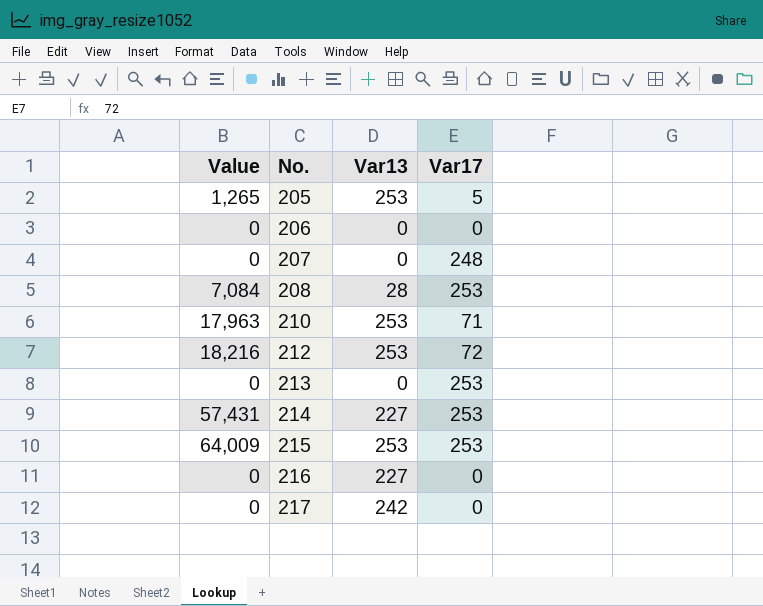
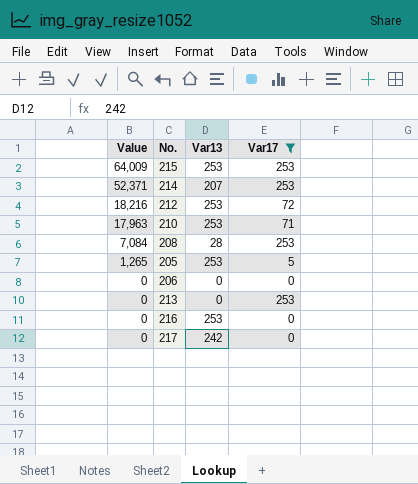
filter: none -> Var17 != 248
row order: No. ascending -> Value descending
214 | Value: 57,431 -> 52,371
214 | Var13: 227 -> 207
216 | Var13: 227 -> 253

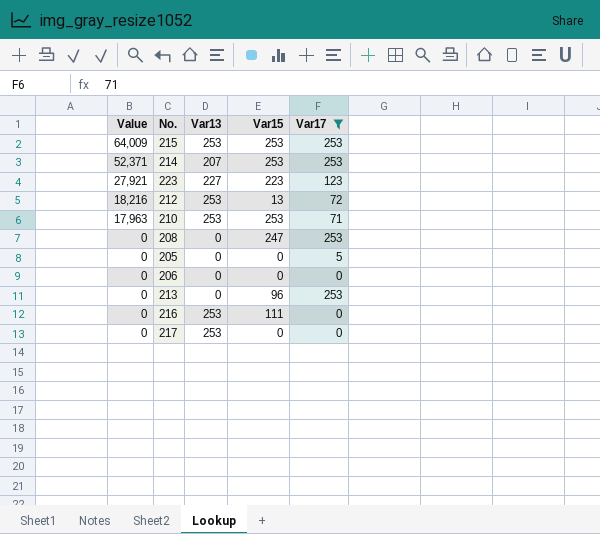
column Var15 | position: none -> 4
row 223: none -> 27,921 | 227 | 223 | 123
208 | Value: 7,084 -> 0
208 | Var13: 28 -> 0
205 | Value: 1,265 -> 0
205 | Var13: 253 -> 0
217 | Var13: 242 -> 253

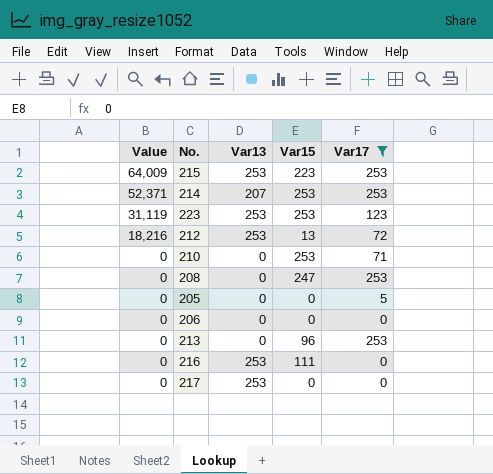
215 | Var15: 253 -> 223
223 | Value: 27,921 -> 31,119
223 | Var13: 227 -> 253
223 | Var15: 223 -> 253
210 | Value: 17,963 -> 0
210 | Var13: 253 -> 0

